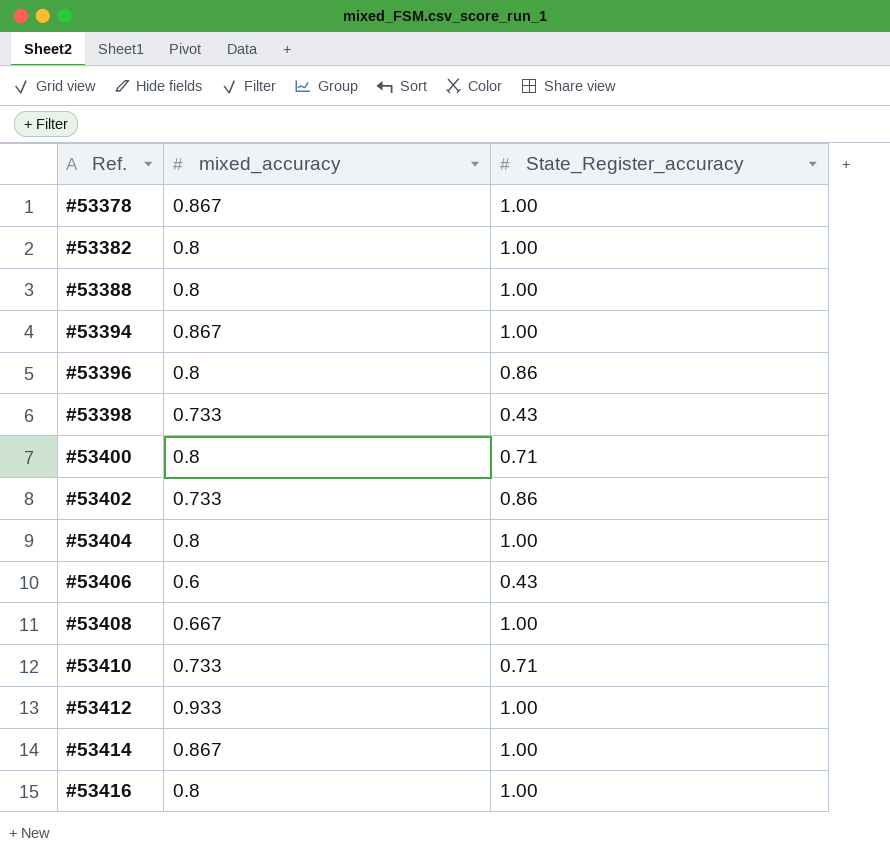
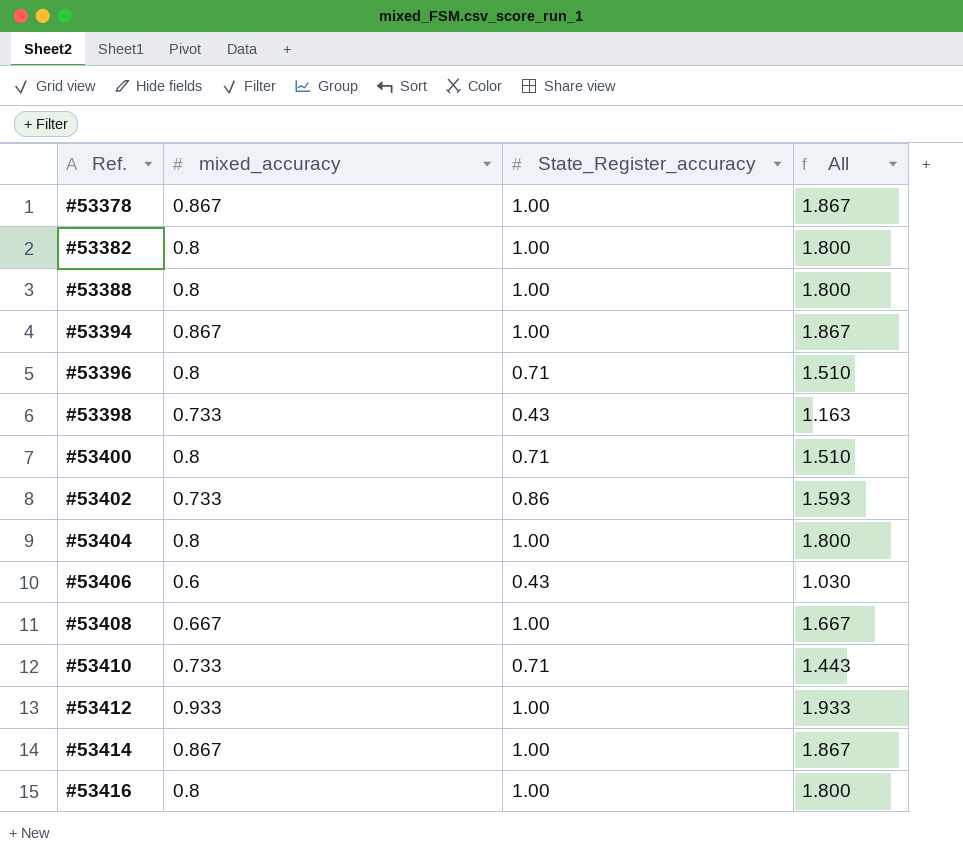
column All | formula: none -> [mixed_accuracy] + [State_Register_accuracy]
#53396 | State_Register_accuracy: 0.86 -> 0.71

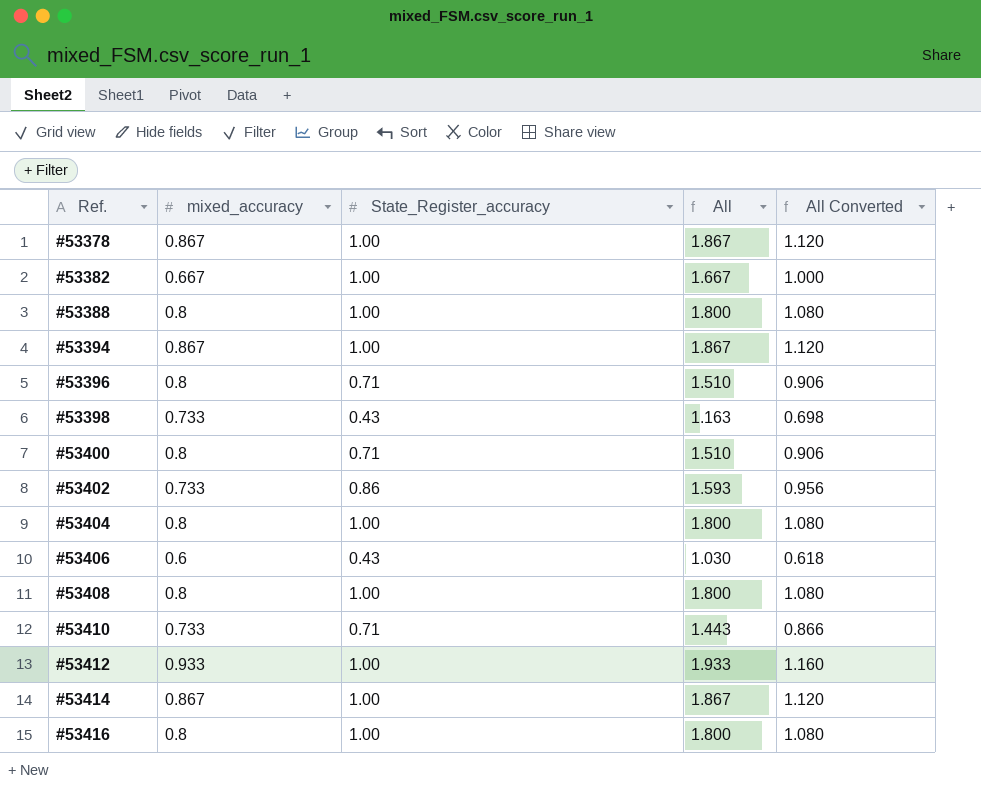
column All Converted | formula: none -> [All] * 0.6
#53382 | mixed_accuracy: 0.8 -> 0.667
#53382 | All: 1.800 -> 1.667
#53408 | mixed_accuracy: 0.667 -> 0.8
#53408 | All: 1.667 -> 1.800

